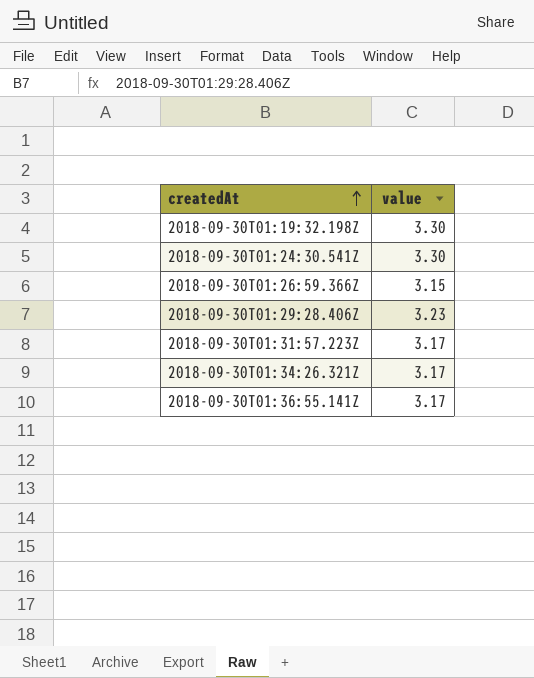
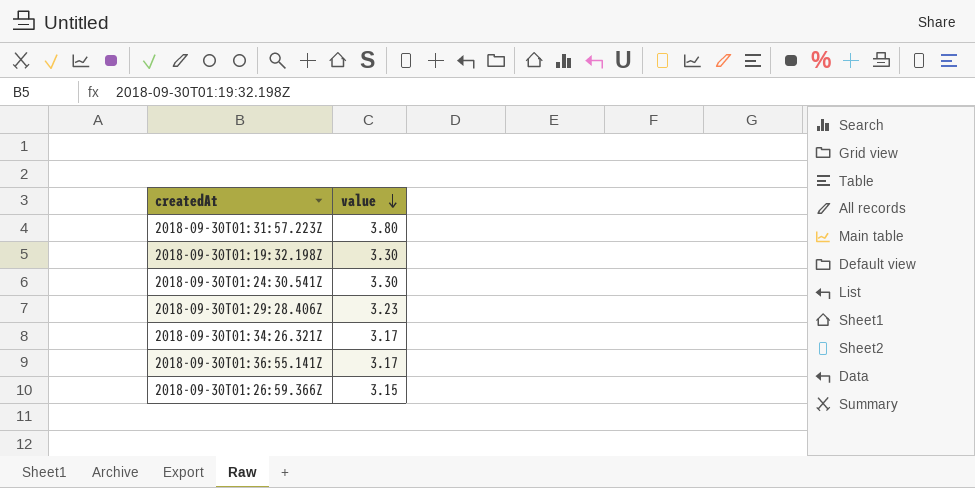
row order: createdAt ascending -> value descending
2018-09-30T01:31:57.223Z | value: 3.17 -> 3.80

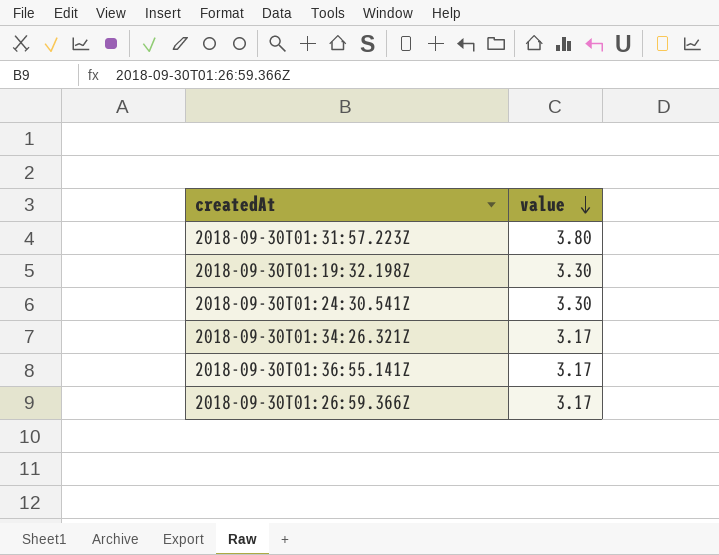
row 2018-09-30T01:29:28.406Z: 3.23 -> none
2018-09-30T01:26:59.366Z | value: 3.15 -> 3.17

